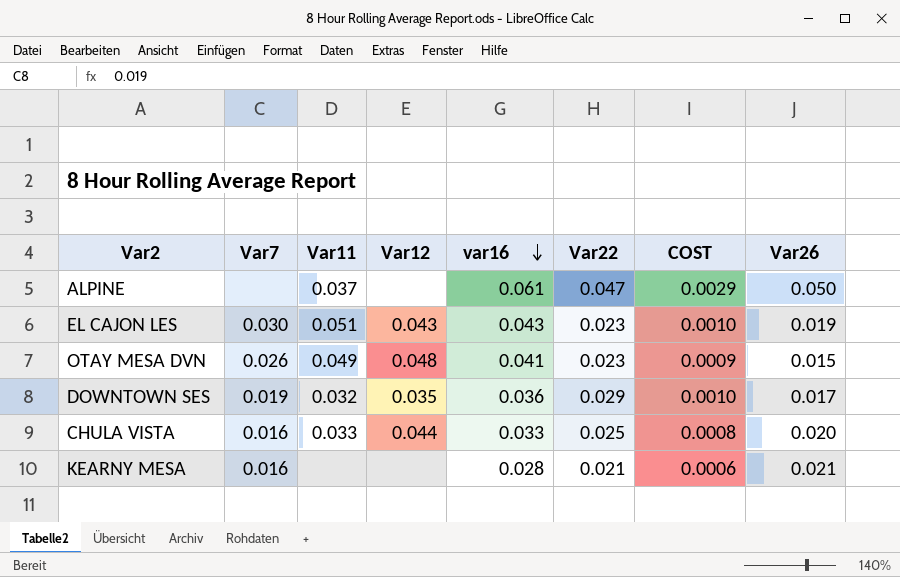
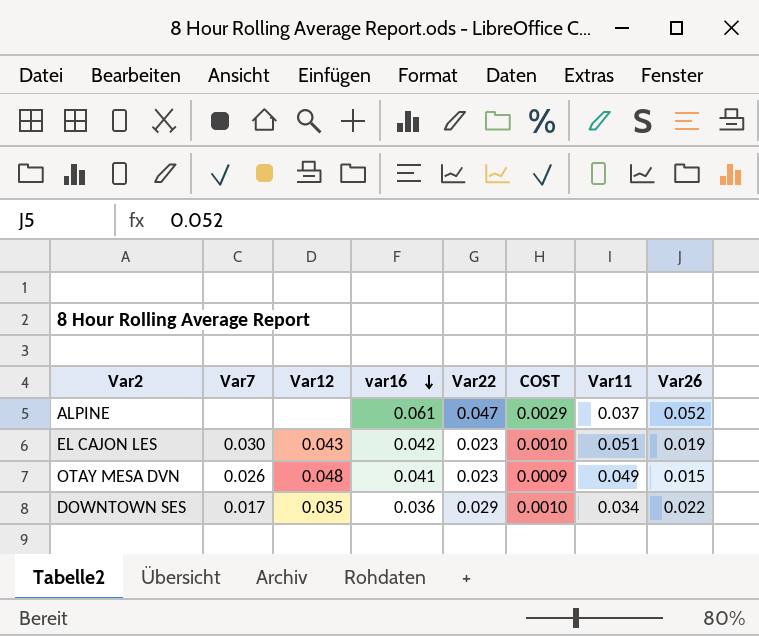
column Var11 | position: 3 -> 7
row CHULA VISTA: 0.016 | 0.033 | 0.044 | 0.033 | 0.025 | 0.0008 | 0.020 -> none
row KEARNY MESA: 0.016 | none | none | 0.028 | 0.021 | 0.0006 | 0.021 -> none
ALPINE | Var26: 0.050 -> 0.052
EL CAJON LES | var16: 0.043 -> 0.042
DOWNTOWN SES | Var7: 0.019 -> 0.017
DOWNTOWN SES | Var11: 0.032 -> 0.034
DOWNTOWN SES | Var26: 0.017 -> 0.022

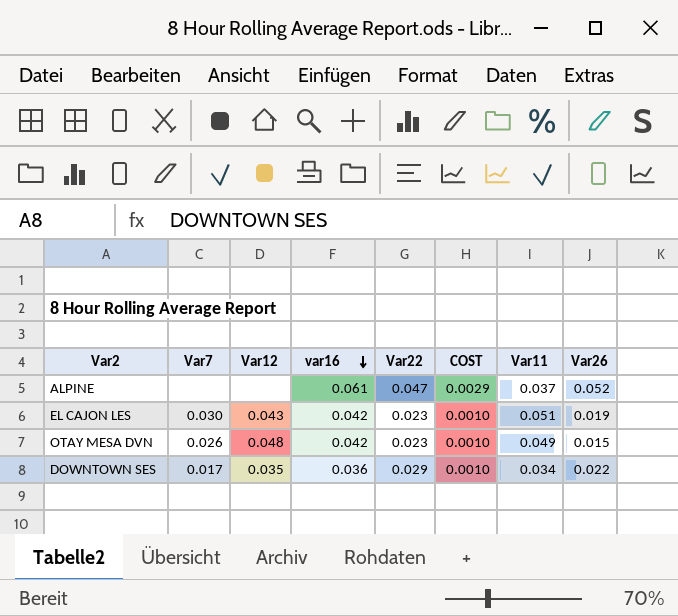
OTAY MESA DVN | var16: 0.041 -> 0.042
OTAY MESA DVN | COST: 0.0009 -> 0.0010

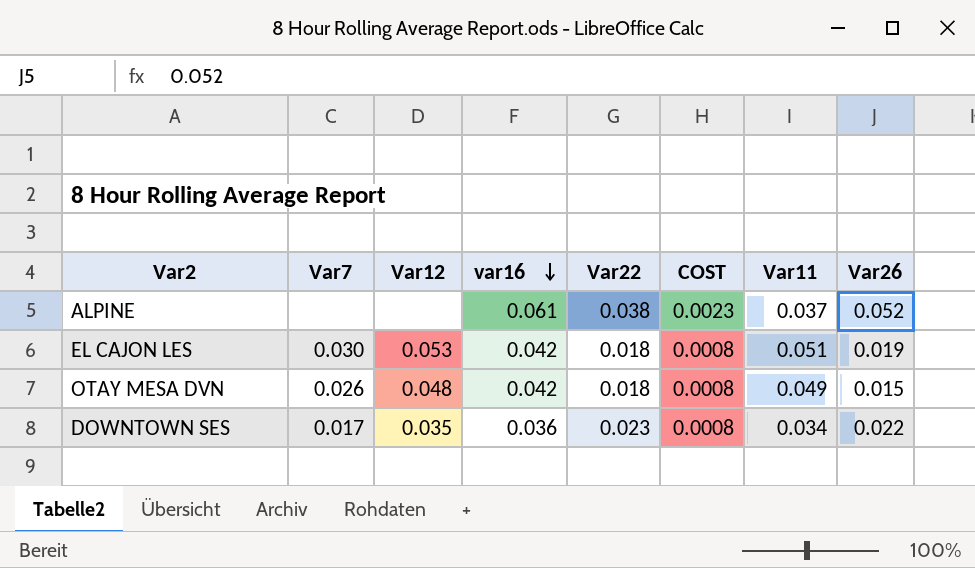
ALPINE | Var22: 0.047 -> 0.038
ALPINE | COST: 0.0029 -> 0.0023
EL CAJON LES | Var12: 0.043 -> 0.053
EL CAJON LES | Var22: 0.023 -> 0.018
EL CAJON LES | COST: 0.0010 -> 0.0008
OTAY MESA DVN | Var22: 0.023 -> 0.018
OTAY MESA DVN | COST: 0.0010 -> 0.0008
DOWNTOWN SES | Var22: 0.029 -> 0.023
DOWNTOWN SES | COST: 0.0010 -> 0.0008

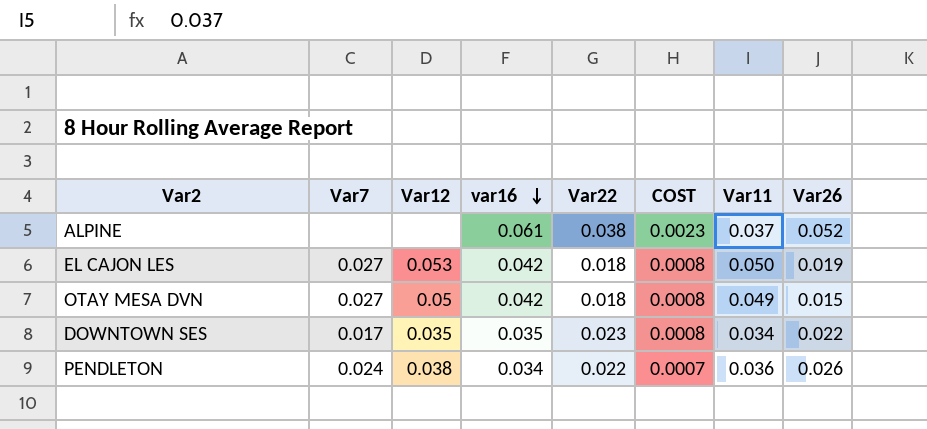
EL CAJON LES | Var7: 0.030 -> 0.027
EL CAJON LES | Var11: 0.051 -> 0.050
OTAY MESA DVN | Var7: 0.026 -> 0.027
OTAY MESA DVN | Var12: 0.048 -> 0.05
DOWNTOWN SES | var16: 0.036 -> 0.035
row PENDLETON: none -> 0.024 | 0.038 | 0.034 | 0.022 | 0.0007 | 0.036 | 0.026

